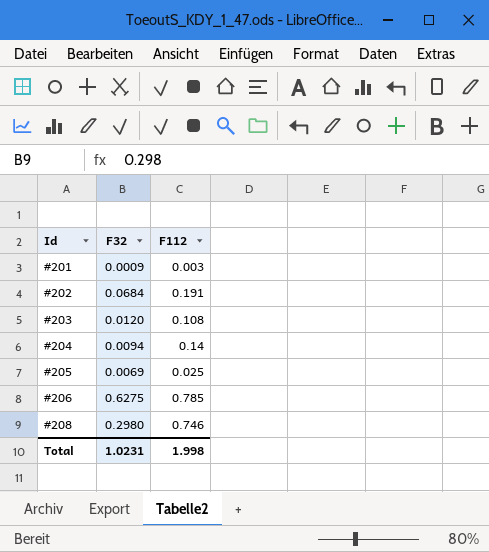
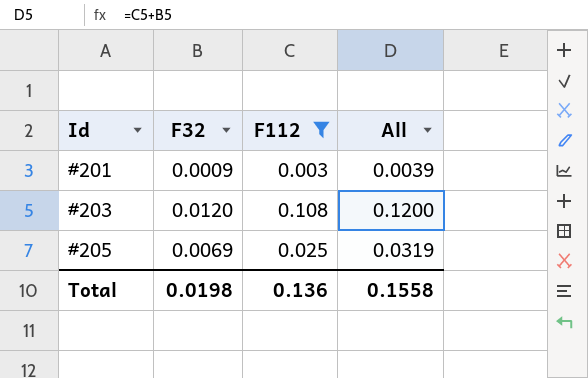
filter: none -> F112 <= 0.108
column All | formula: none -> [F32] + [F112]
Total | F32: 1.0231 -> 0.0198
Total | F112: 1.998 -> 0.136

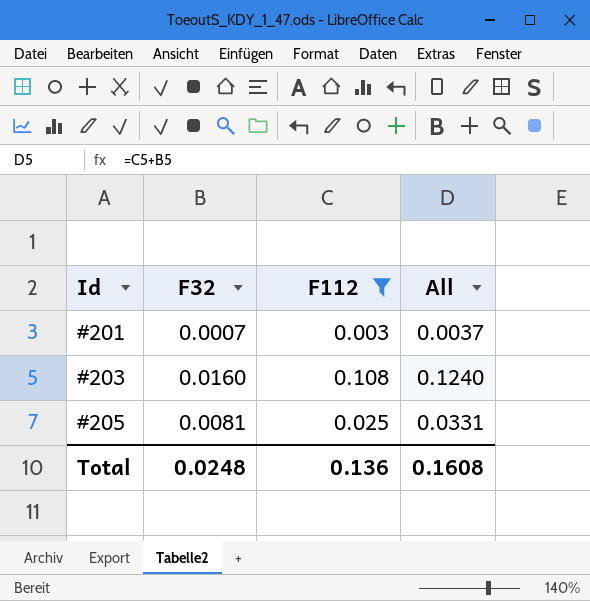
#201 | F32: 0.0009 -> 0.0007
#201 | All: 0.0039 -> 0.0037
#203 | F32: 0.0120 -> 0.0160
#203 | All: 0.1200 -> 0.1240
#205 | F32: 0.0069 -> 0.0081
#205 | All: 0.0319 -> 0.0331
Total | F32: 0.0198 -> 0.0248
Total | All: 0.1558 -> 0.1608

